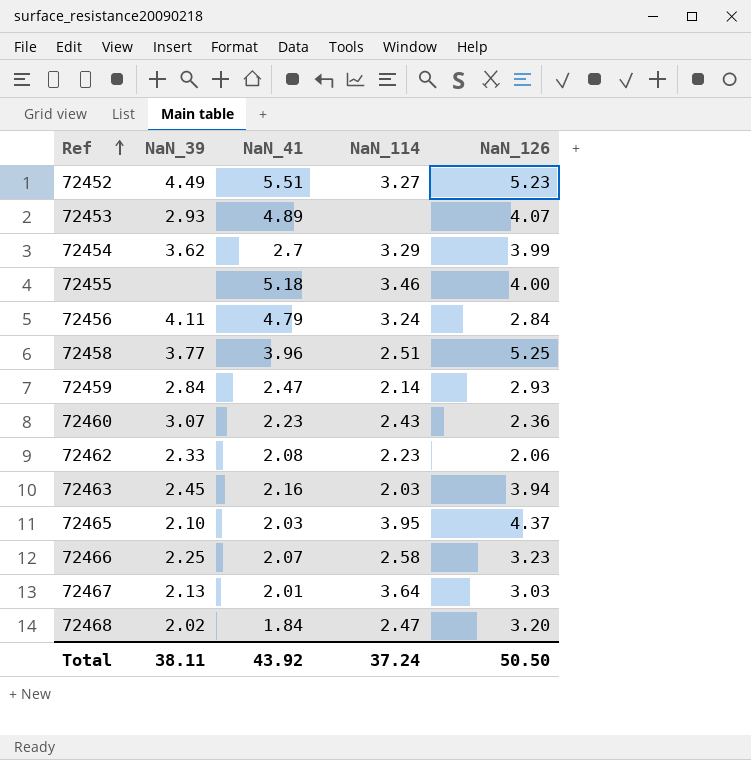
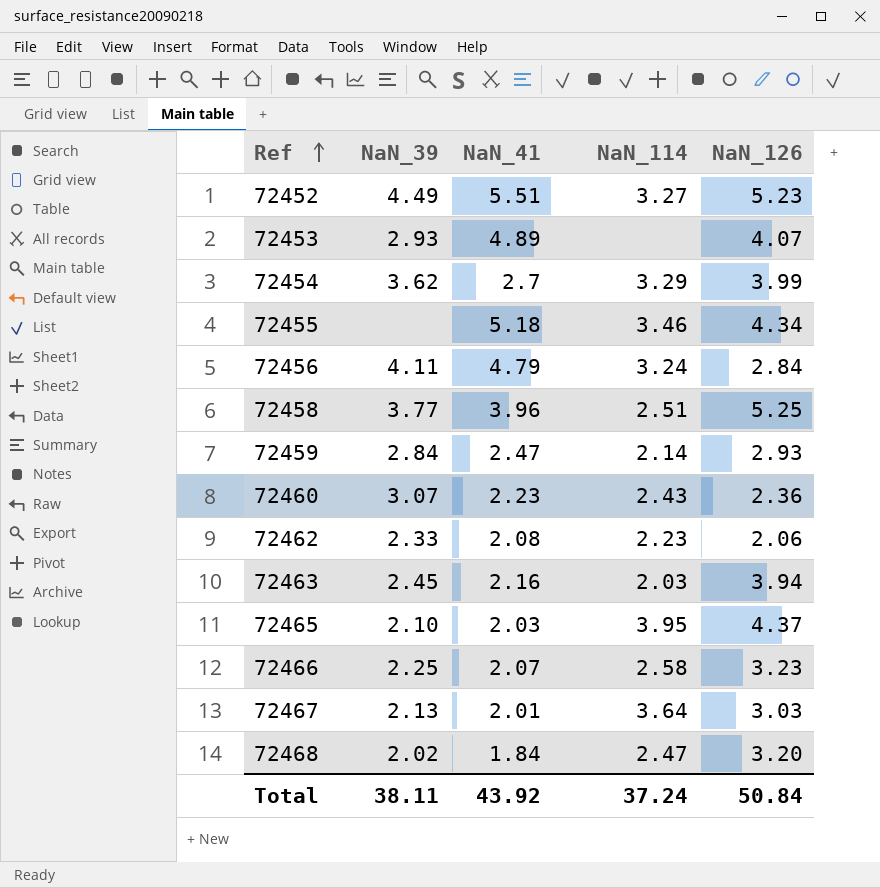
72455 | NaN_126: 4.00 -> 4.34
Total | NaN_126: 50.50 -> 50.84

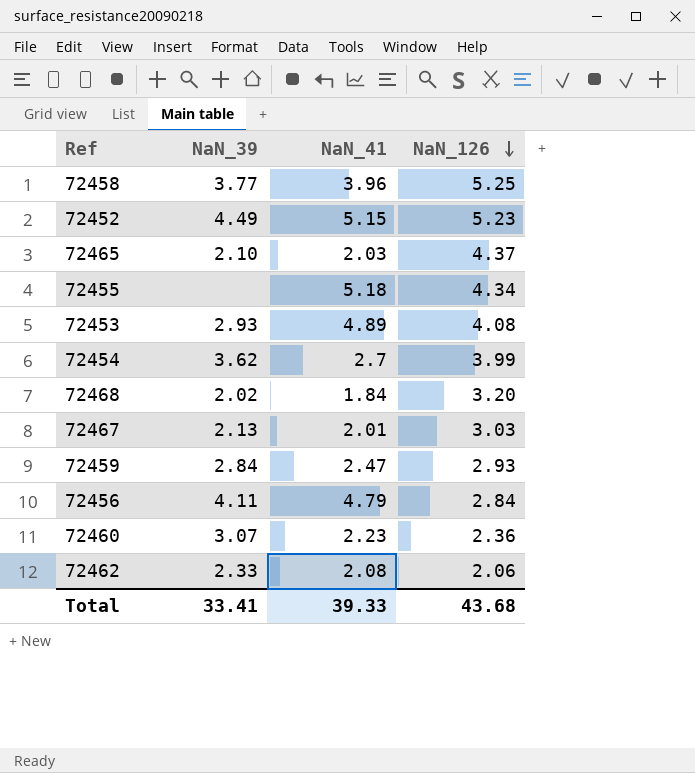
row order: Ref ascending -> NaN_126 descending
column NaN_114 | position: 4 -> none
row 72463: 2.45 | 2.16 | 2.03 | 3.94 -> none
row 72466: 2.25 | 2.07 | 2.58 | 3.23 -> none
72452 | NaN_41: 5.51 -> 5.15
72453 | NaN_126: 4.07 -> 4.08
Total | NaN_39: 38.11 -> 33.41
Total | NaN_41: 43.92 -> 39.33
Total | NaN_126: 50.84 -> 43.68

